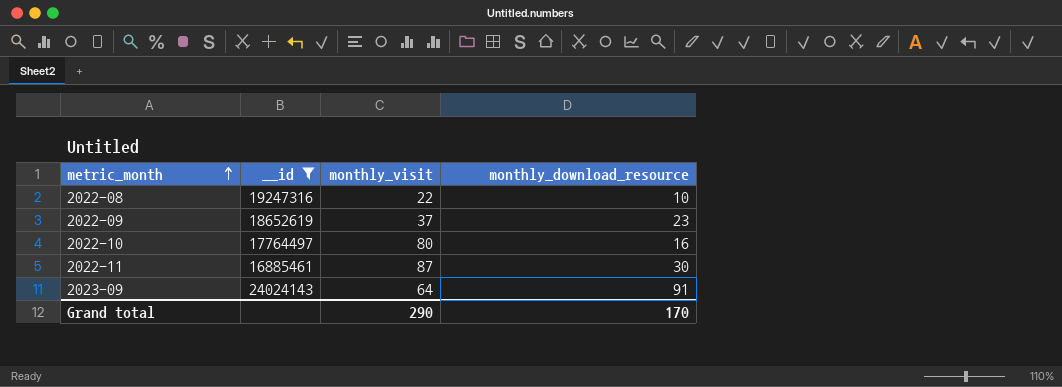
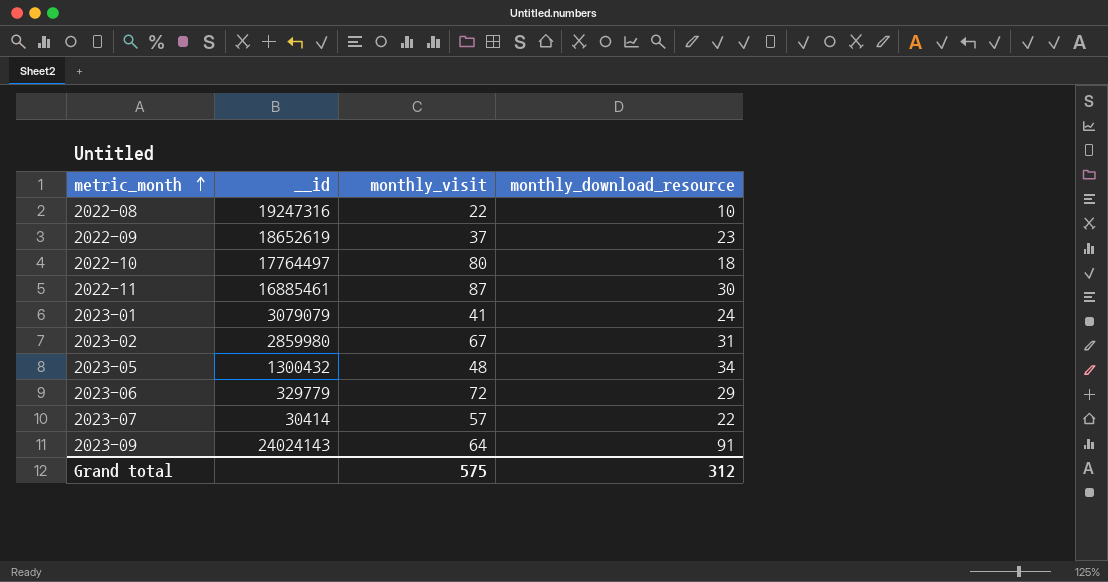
filter: __id >= 16885461 -> none
2022-10 | monthly_download_resource: 16 -> 18
Grand total | monthly_visit: 290 -> 575
Grand total | monthly_download_resource: 170 -> 312

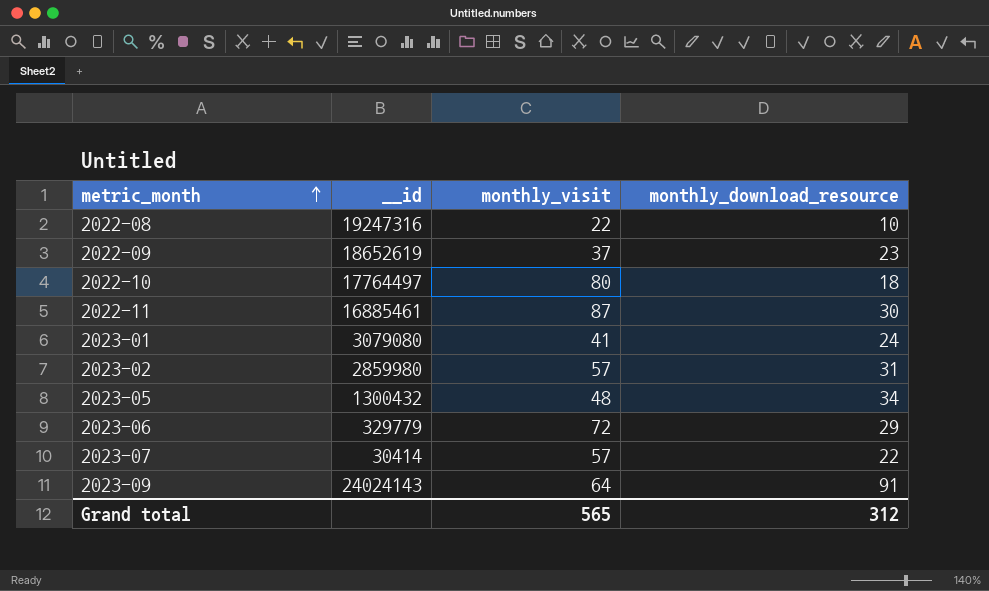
2023-01 | __id: 3079079 -> 3079080
2023-02 | monthly_visit: 67 -> 57
Grand total | monthly_visit: 575 -> 565

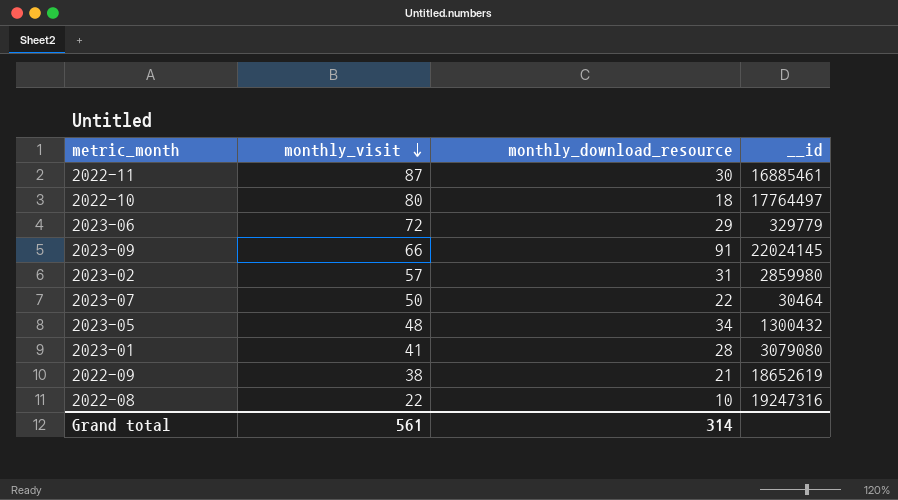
row order: metric_month ascending -> monthly_visit descending
column __id | position: 2 -> 4
2023-09 | monthly_visit: 64 -> 66
2023-09 | __id: 24024143 -> 22024145
2023-07 | monthly_visit: 57 -> 50
2023-07 | __id: 30414 -> 30464
2023-01 | monthly_download_resource: 24 -> 28
2022-09 | monthly_visit: 37 -> 38
2022-09 | monthly_download_resource: 23 -> 21
Grand total | monthly_visit: 565 -> 561
Grand total | monthly_download_resource: 312 -> 314

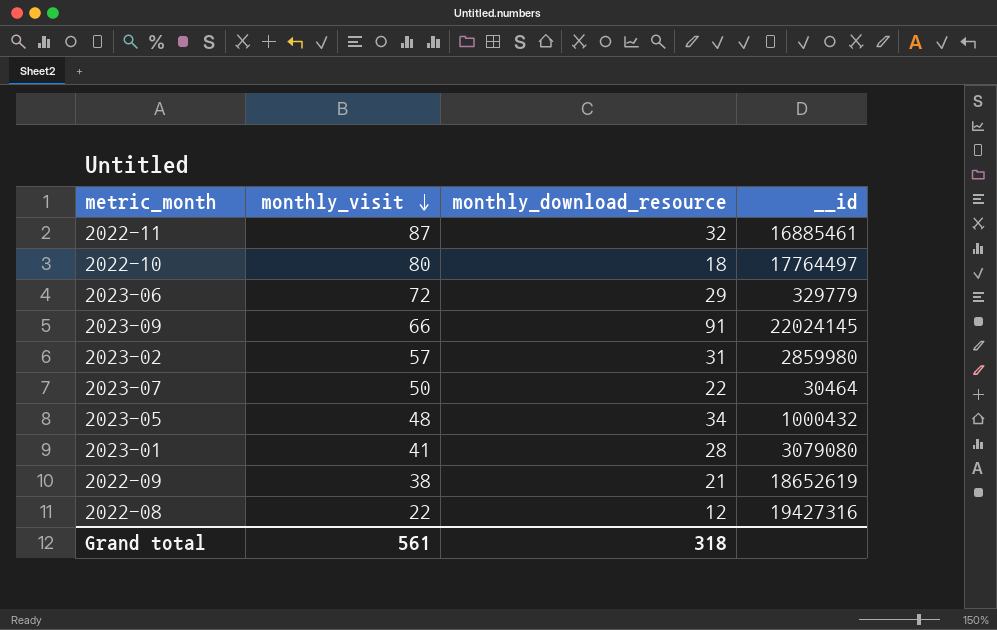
2022-11 | monthly_download_resource: 30 -> 32
2023-05 | __id: 1300432 -> 1000432
2022-08 | monthly_download_resource: 10 -> 12
2022-08 | __id: 19247316 -> 19427316
Grand total | monthly_download_resource: 314 -> 318

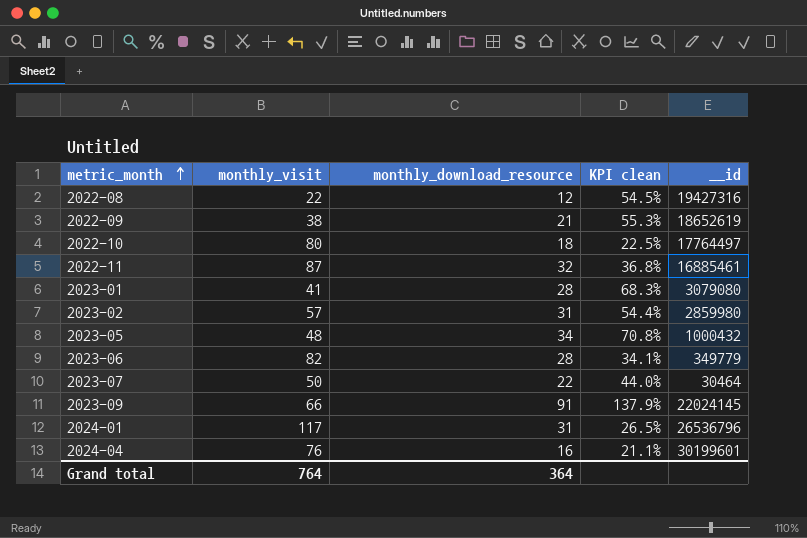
row order: monthly_visit descending -> metric_month ascending
column KPI clean | formula: none -> [monthly_download_resource] / [monthly_visit]
2023-06 | monthly_visit: 72 -> 82
2023-06 | monthly_download_resource: 29 -> 28
2023-06 | __id: 329779 -> 349779
row 2024-01: none -> 117 | 31 | 26.5% | 26536796
row 2024-04: none -> 76 | 16 | 21.1% | 30199601
Grand total | monthly_visit: 561 -> 764
Grand total | monthly_download_resource: 318 -> 364

